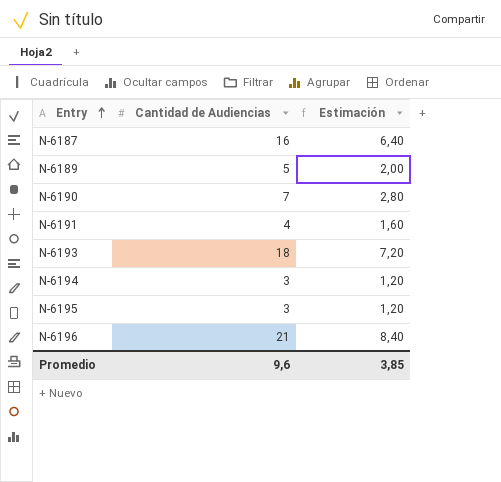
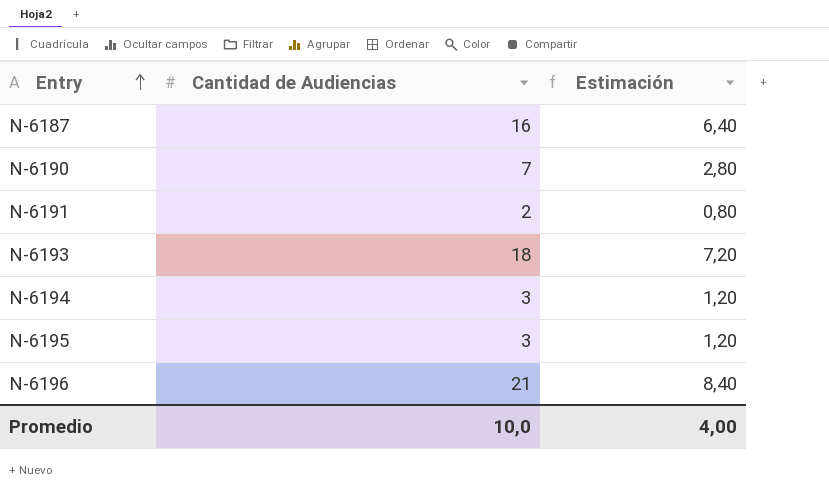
row N-6189: 5 | 2,00 -> none
N-6191 | Cantidad de Audiencias: 4 -> 2
N-6191 | Estimación: 1,60 -> 0,80
Promedio | Cantidad de Audiencias: 9,6 -> 10,0
Promedio | Estimación: 3,85 -> 4,00

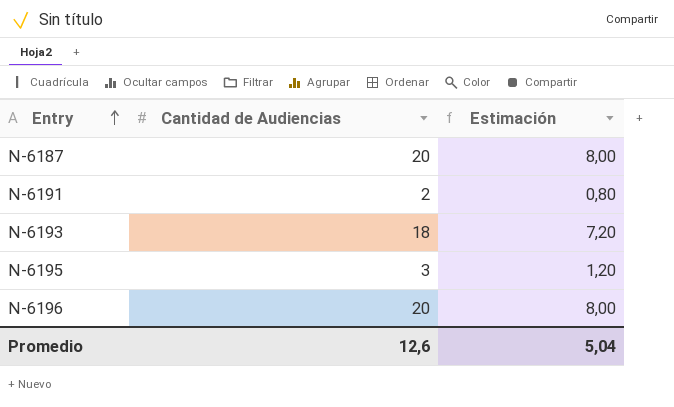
row N-6190: 7 | 2,80 -> none
row N-6194: 3 | 1,20 -> none
N-6187 | Cantidad de Audiencias: 16 -> 20
N-6187 | Estimación: 6,40 -> 8,00
N-6196 | Cantidad de Audiencias: 21 -> 20
N-6196 | Estimación: 8,40 -> 8,00
Promedio | Cantidad de Audiencias: 10,0 -> 12,6
Promedio | Estimación: 4,00 -> 5,04

